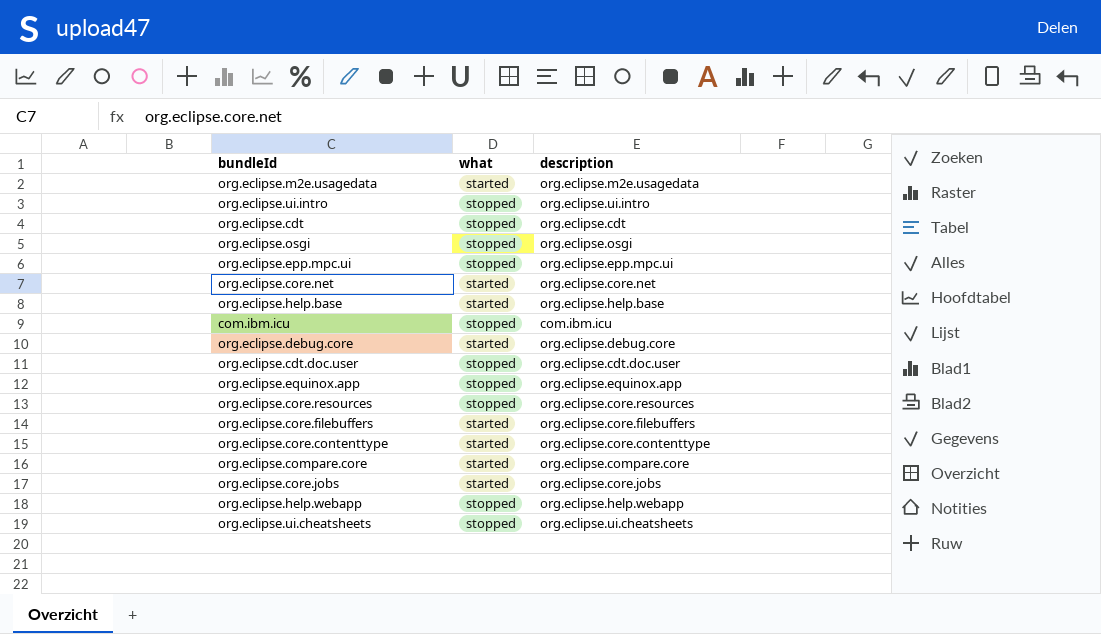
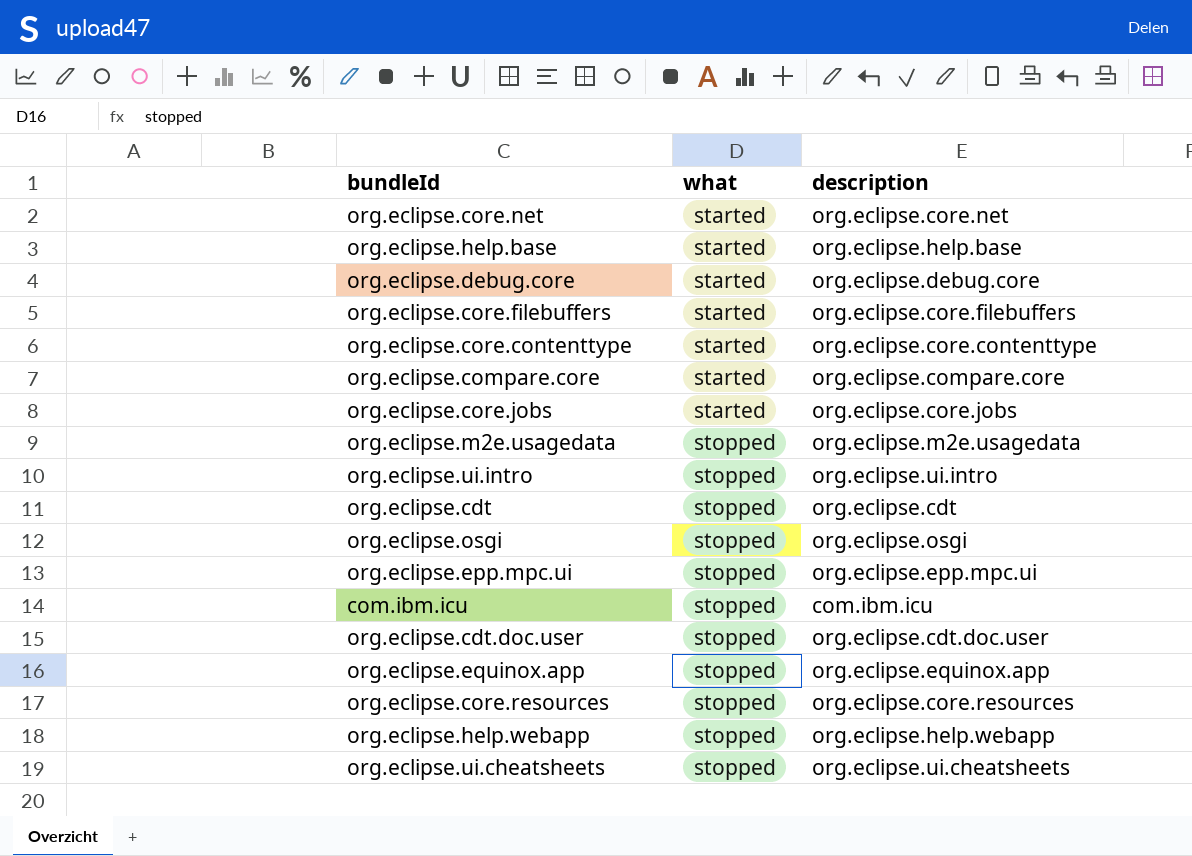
row order: none -> what ascending
org.eclipse.m2e.usagedata | what: started -> stopped

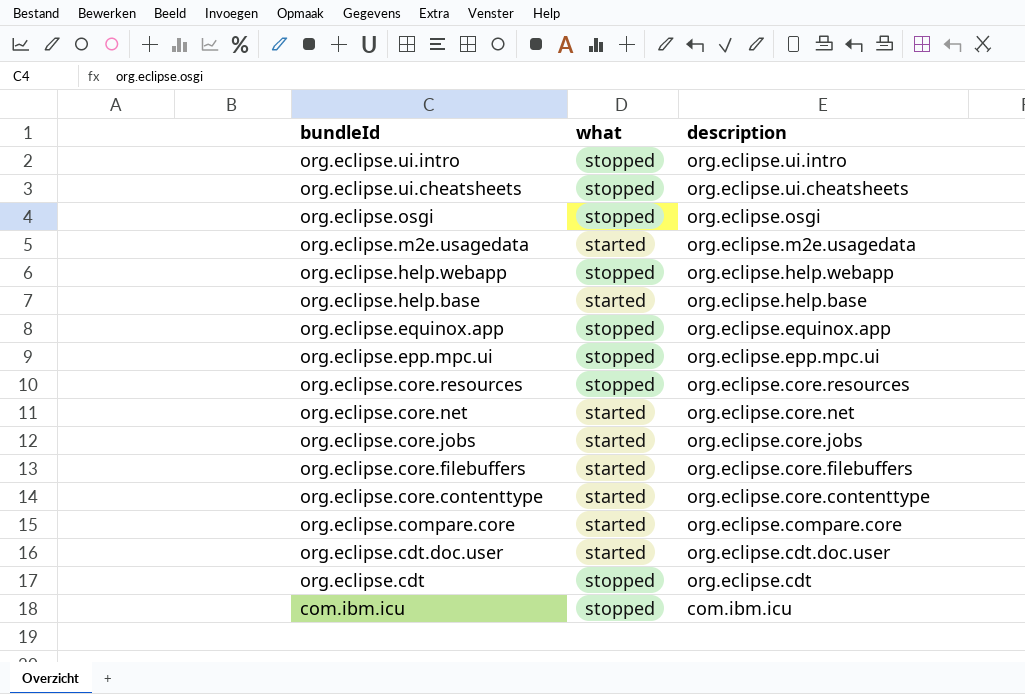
row order: what ascending -> bundleId descending
row org.eclipse.debug.core: started | org.eclipse.debug.core -> none
org.eclipse.m2e.usagedata | what: stopped -> started
org.eclipse.cdt.doc.user | what: stopped -> started

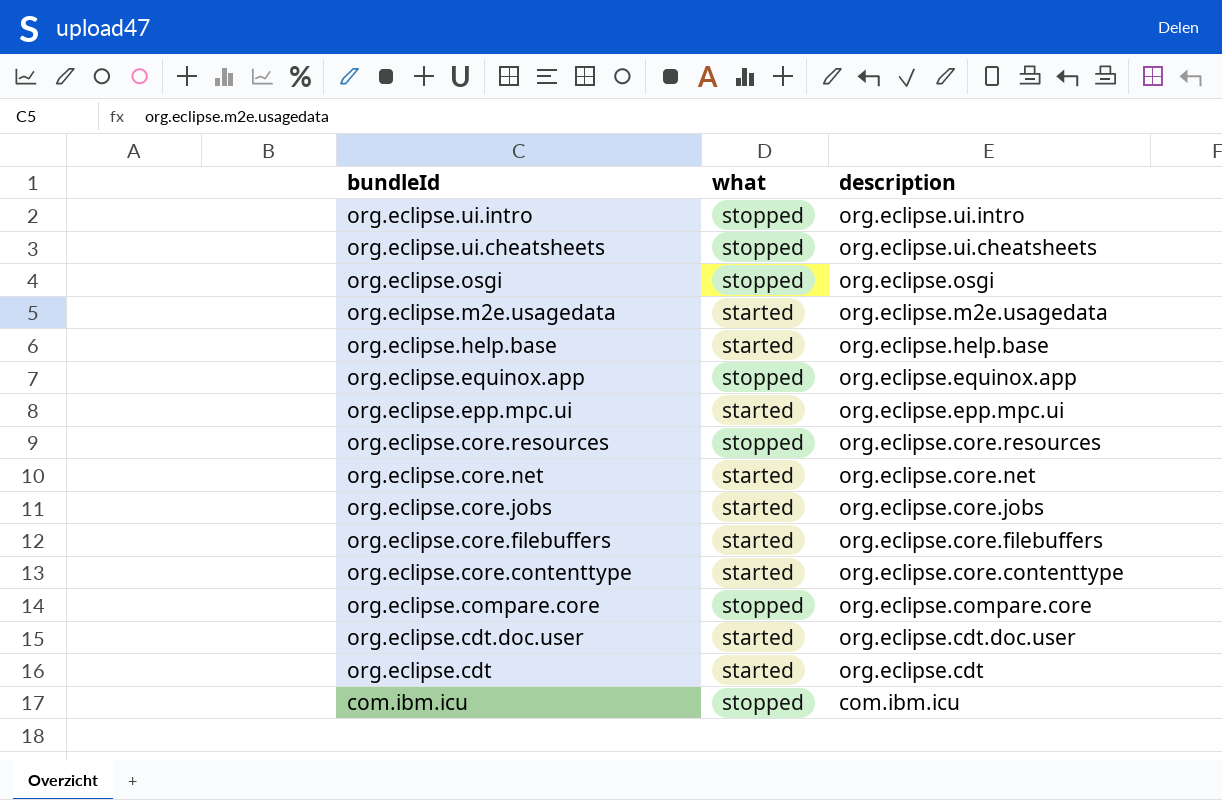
row org.eclipse.help.webapp: stopped | org.eclipse.help.webapp -> none
org.eclipse.epp.mpc.ui | what: stopped -> started
org.eclipse.compare.core | what: started -> stopped
org.eclipse.cdt | what: stopped -> started

